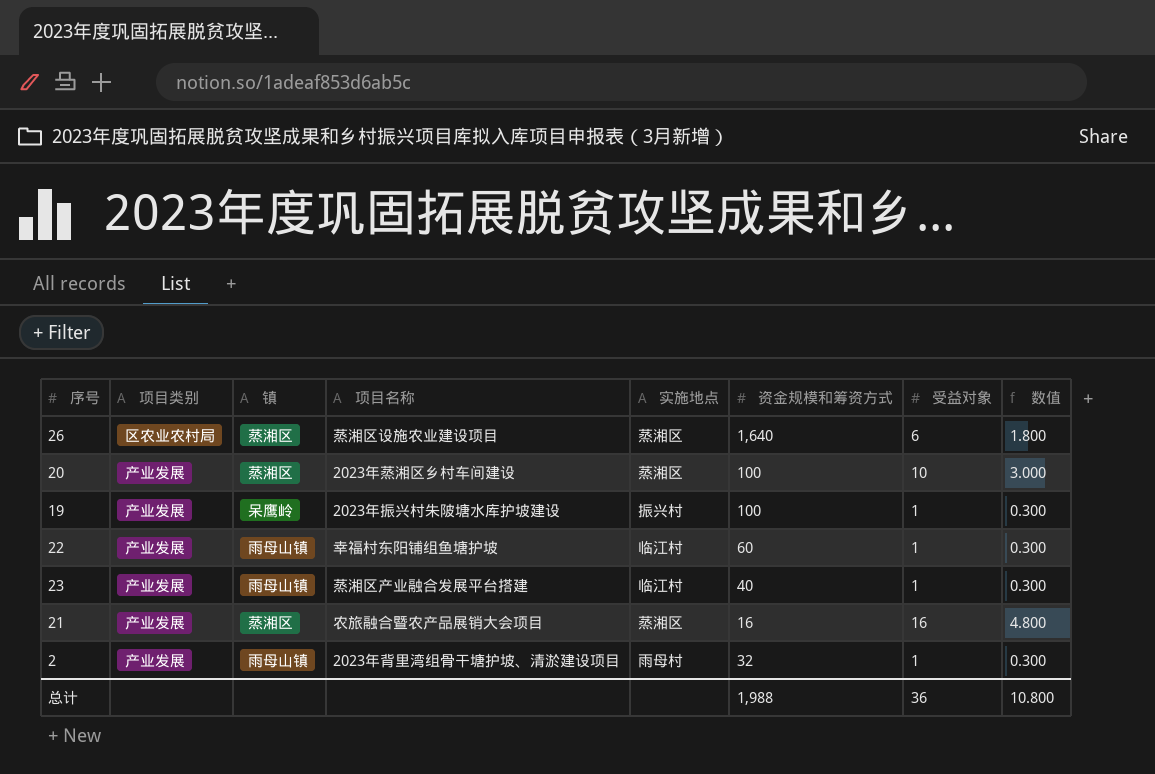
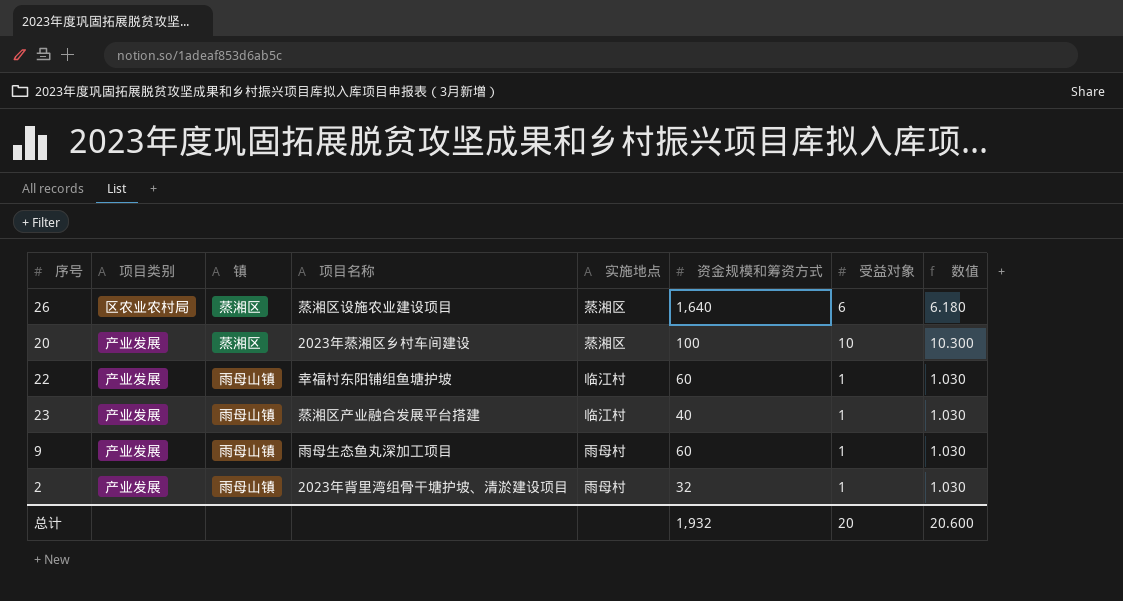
column 数值 | formula: [受益对象] * 0.3 -> [受益对象] * 1.03
row 19: 产业发展 | 呆鹰岭 | 2023年振兴村朱陂塘水库护坡建设 | 振兴村 | 100 | 1 | 0.300 -> none
row 21: 产业发展 | 蒸湘区 | 农旅融合暨农产品展销大会项目 | 蒸湘区 | 16 | 16 | 4.800 -> none
row 9: none -> 产业发展 | 雨母山镇 | 雨母生态鱼丸深加工项目 | 雨母村 | 60 | 1 | 1.030
总计 | 资金规模和筹资方式: 1,988 -> 1,932
总计 | 受益对象: 36 -> 20
总计 | 数值: 10.800 -> 20.600

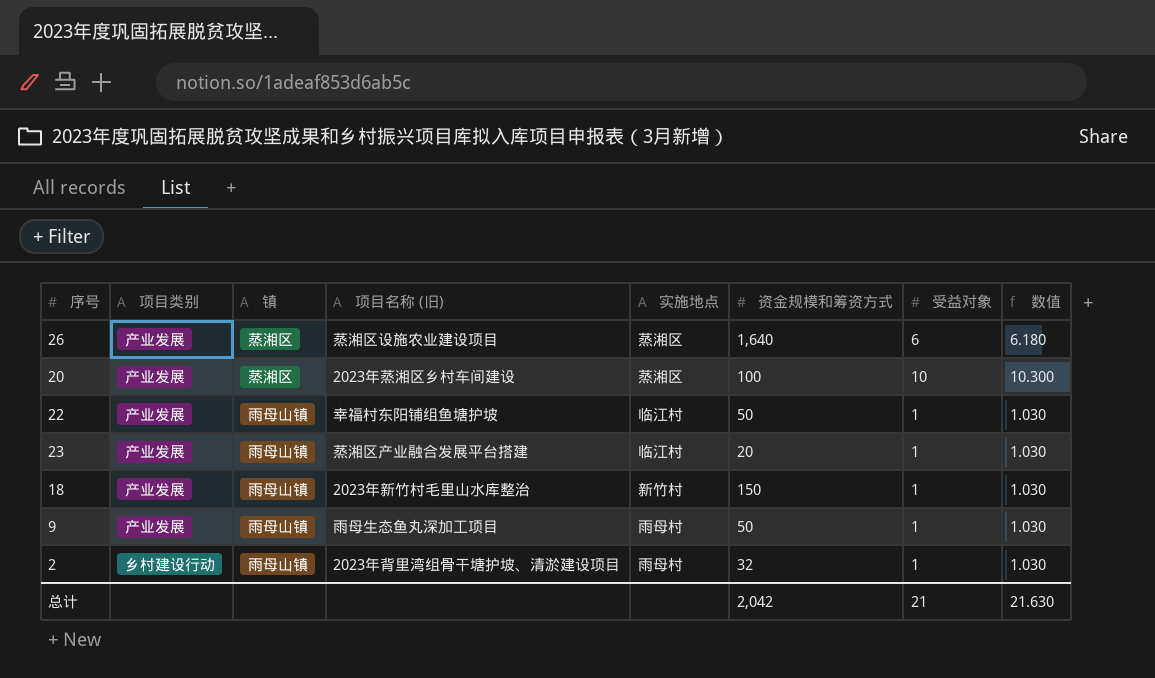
column name: 项目名称 -> 项目名称 (旧)
26 | 项目类别: 区农业农村局 -> 产业发展
22 | 资金规模和筹资方式: 60 -> 50
23 | 资金规模和筹资方式: 40 -> 20
row 18: none -> 产业发展 | 雨母山镇 | 2023年新竹村毛里山水库整治 | 新竹村 | 150 | 1 | 1.030
9 | 资金规模和筹资方式: 60 -> 50
2 | 项目类别: 产业发展 -> 乡村建设行动
总计 | 资金规模和筹资方式: 1,932 -> 2,042
总计 | 受益对象: 20 -> 21
总计 | 数值: 20.600 -> 21.630

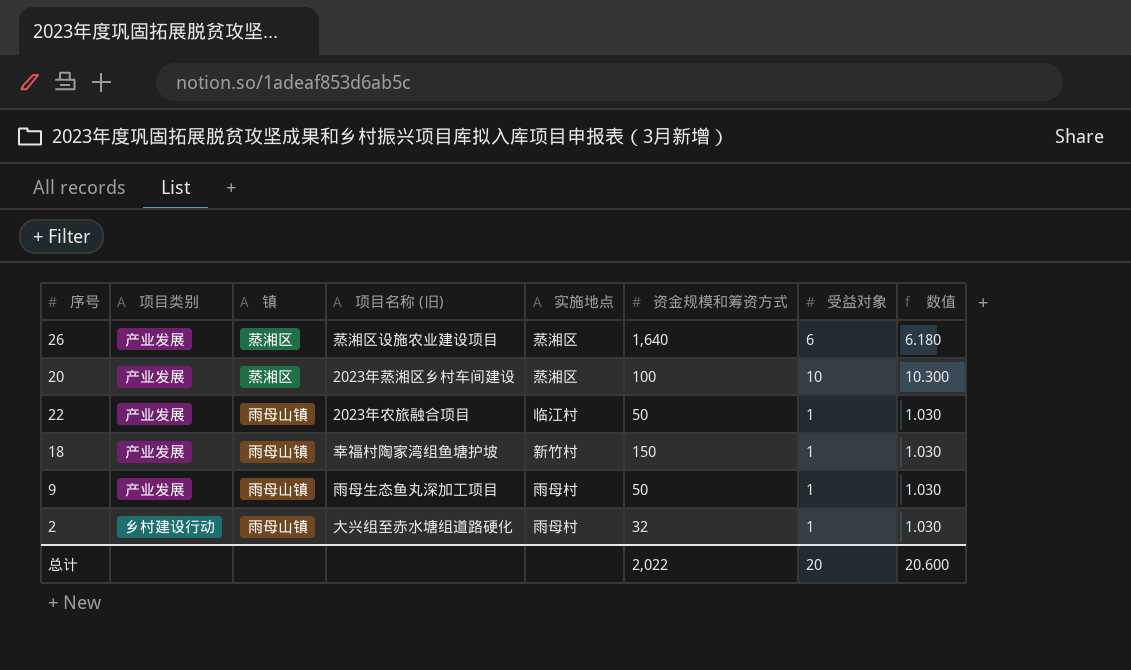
row 23: 产业发展 | 雨母山镇 | 蒸湘区产业融合发展平台搭建 | 临江村 | 20 | 1 | 1.030 -> none
22 | 项目名称 (旧): 幸福村东阳铺组鱼塘护坡 -> 2023年农旅融合项目
18 | 项目名称 (旧): 2023年新竹村毛里山水库整治 -> 幸福村陶家湾组鱼塘护坡
2 | 项目名称 (旧): 2023年背里湾组骨干塘护坡、清淤建设项目 -> 大兴组至赤水塘组道路硬化
总计 | 资金规模和筹资方式: 2,042 -> 2,022
总计 | 受益对象: 21 -> 20
总计 | 数值: 21.630 -> 20.600

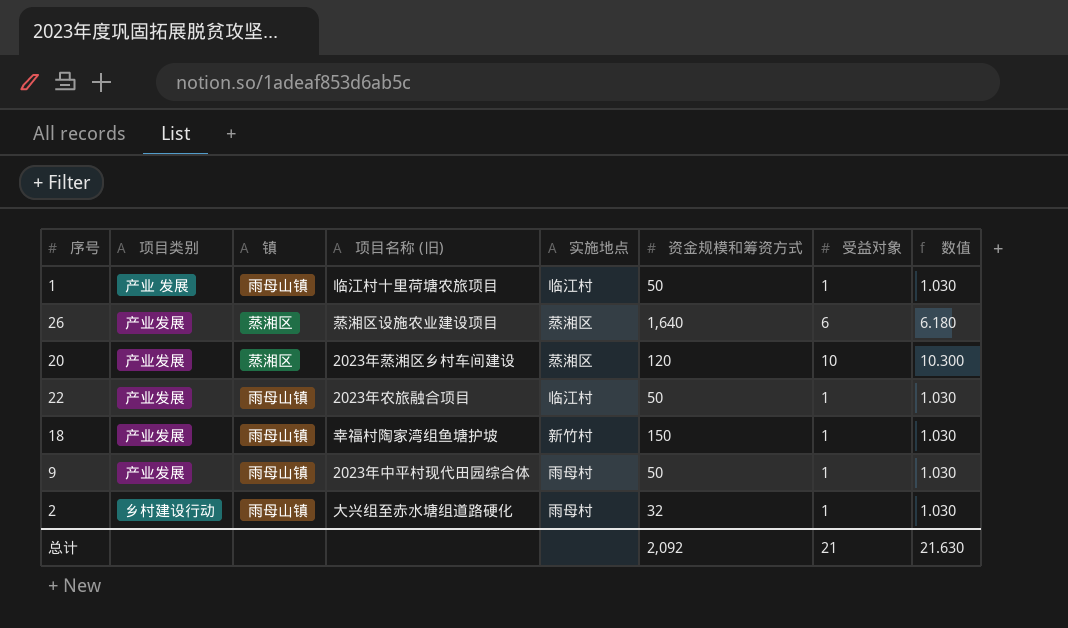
row 1: none -> 产业 发展 | 雨母山镇 | 临江村十里荷塘农旅项目 | 临江村 | 50 | 1 | 1.030
20 | 资金规模和筹资方式: 100 -> 120
9 | 项目名称 (旧): 雨母生态鱼丸深加工项目 -> 2023年中平村现代田园综合体
总计 | 资金规模和筹资方式: 2,022 -> 2,092
总计 | 受益对象: 20 -> 21
总计 | 数值: 20.600 -> 21.630

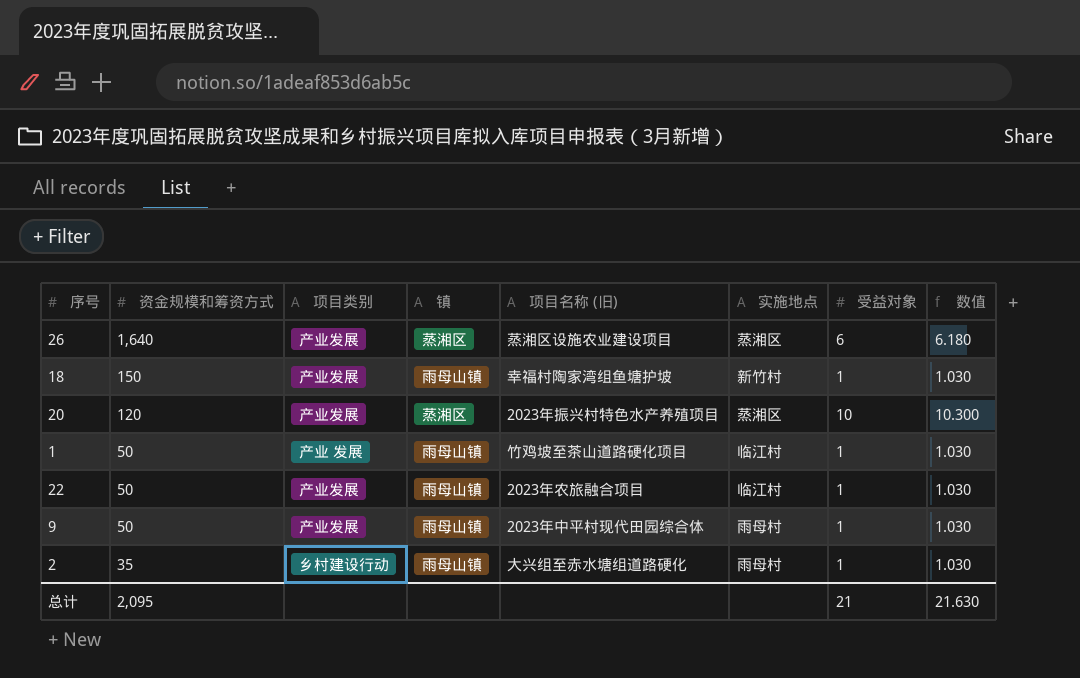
row order: none -> 资金规模和筹资方式 descending
column 资金规模和筹资方式 | position: 6 -> 2
20 | 项目名称 (旧): 2023年蒸湘区乡村车间建设 -> 2023年振兴村特色水产养殖项目
1 | 项目名称 (旧): 临江村十里荷塘农旅项目 -> 竹鸡坡至茶山道路硬化项目
2 | 资金规模和筹资方式: 32 -> 35
总计 | 资金规模和筹资方式: 2,092 -> 2,095

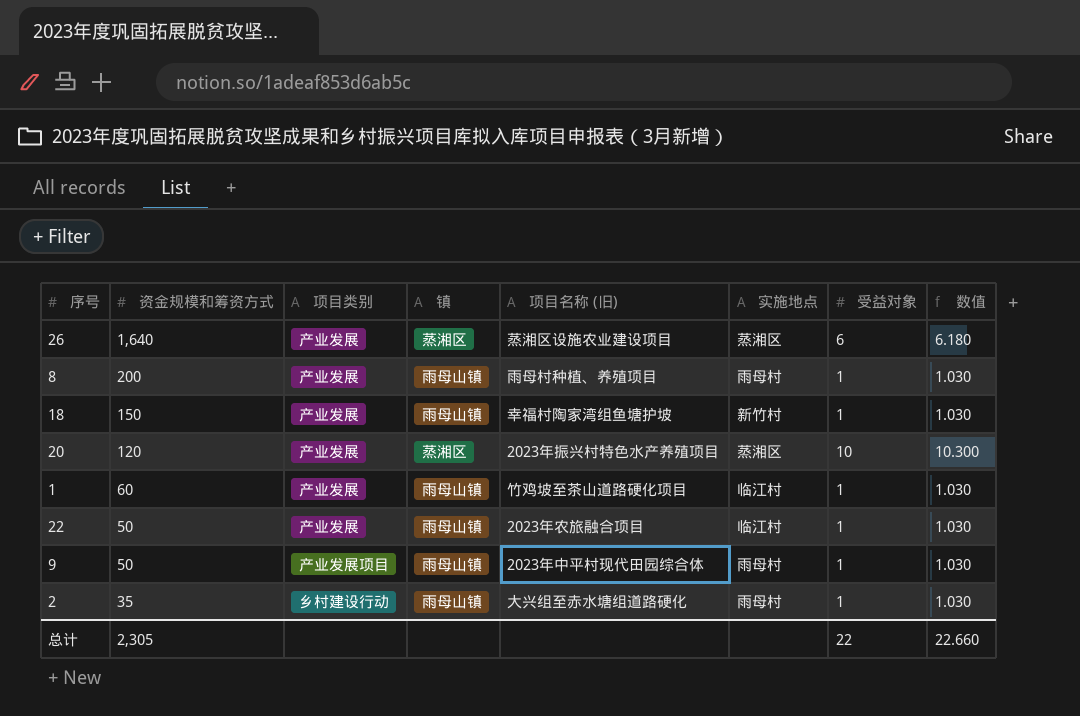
row 8: none -> 200 | 产业发展 | 雨母山镇 | 雨母村种植、养殖项目 | 雨母村 | 1 | 1.030
1 | 资金规模和筹资方式: 50 -> 60
1 | 项目类别: 产业 发展 -> 产业发展
9 | 项目类别: 产业发展 -> 产业发展项目
总计 | 资金规模和筹资方式: 2,095 -> 2,305
总计 | 受益对象: 21 -> 22
总计 | 数值: 21.630 -> 22.660

